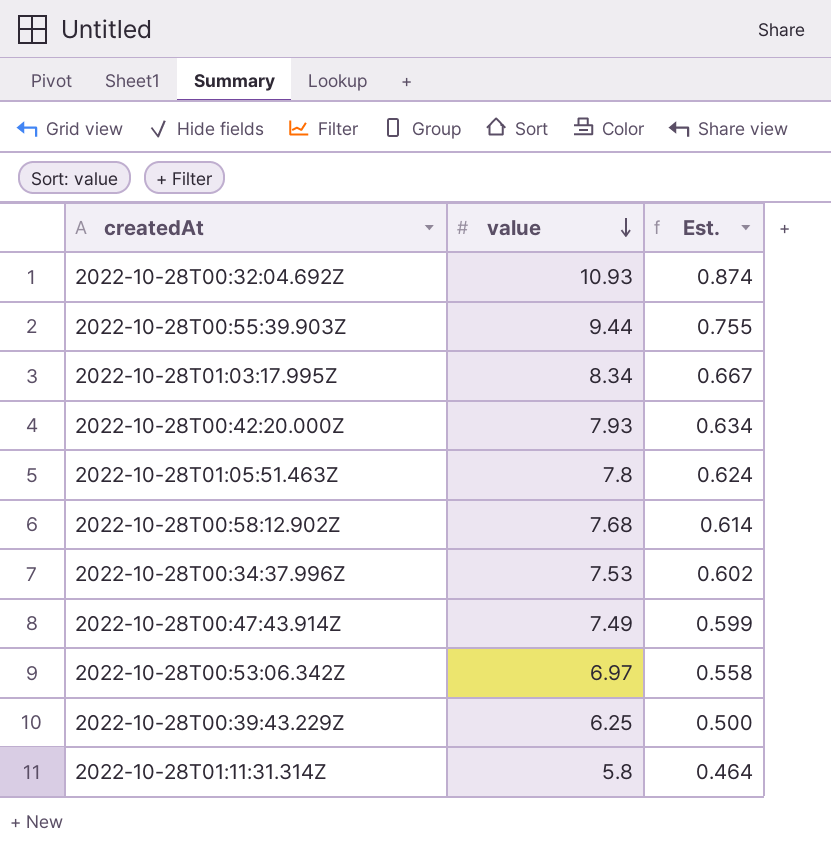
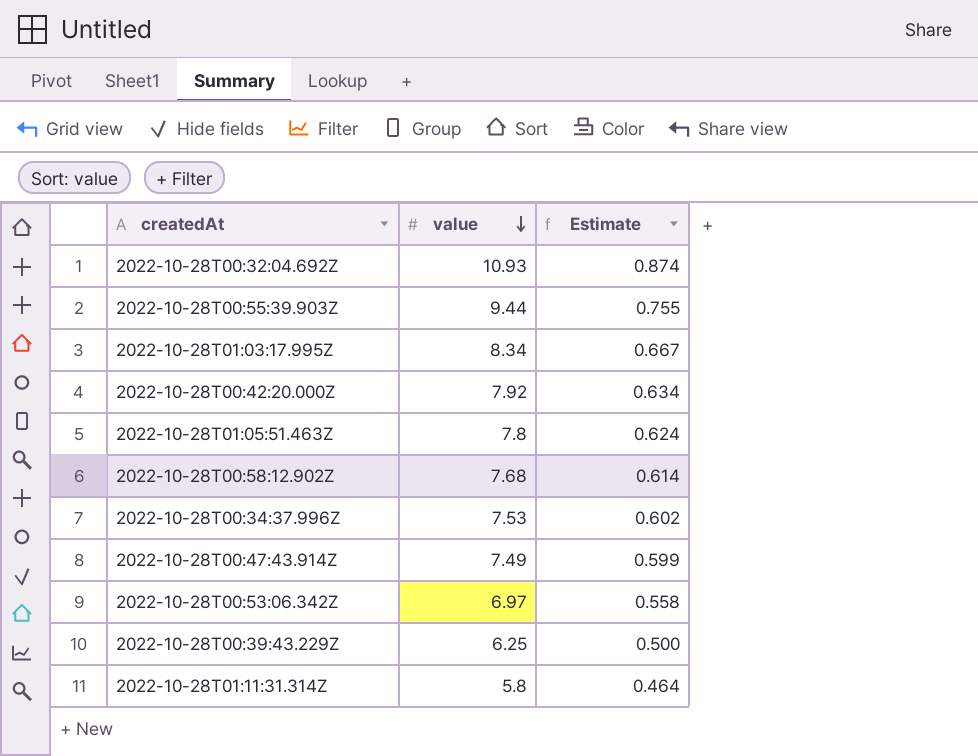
column name: Est. -> Estimate
2022-10-28T00:42:20.000Z | value: 7.93 -> 7.92

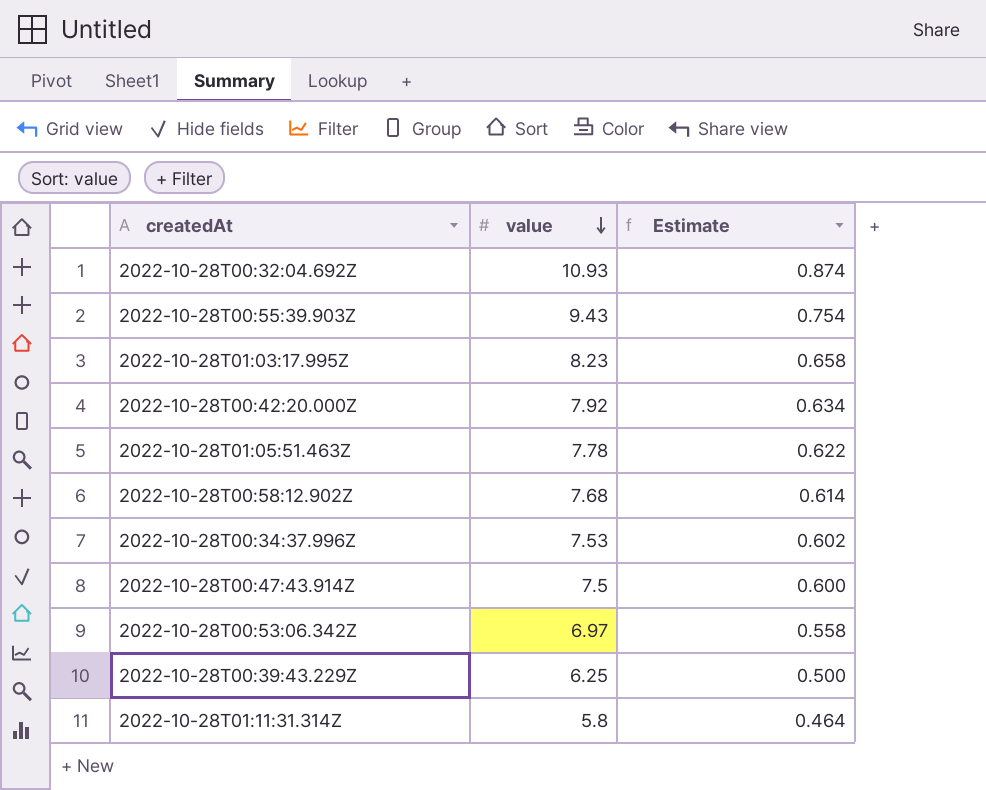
2022-10-28T00:55:39.903Z | value: 9.44 -> 9.43
2022-10-28T00:55:39.903Z | Estimate: 0.755 -> 0.754
2022-10-28T01:03:17.995Z | value: 8.34 -> 8.23
2022-10-28T01:03:17.995Z | Estimate: 0.667 -> 0.658
2022-10-28T01:05:51.463Z | value: 7.8 -> 7.78
2022-10-28T01:05:51.463Z | Estimate: 0.624 -> 0.622
2022-10-28T00:47:43.914Z | value: 7.49 -> 7.5
2022-10-28T00:47:43.914Z | Estimate: 0.599 -> 0.600

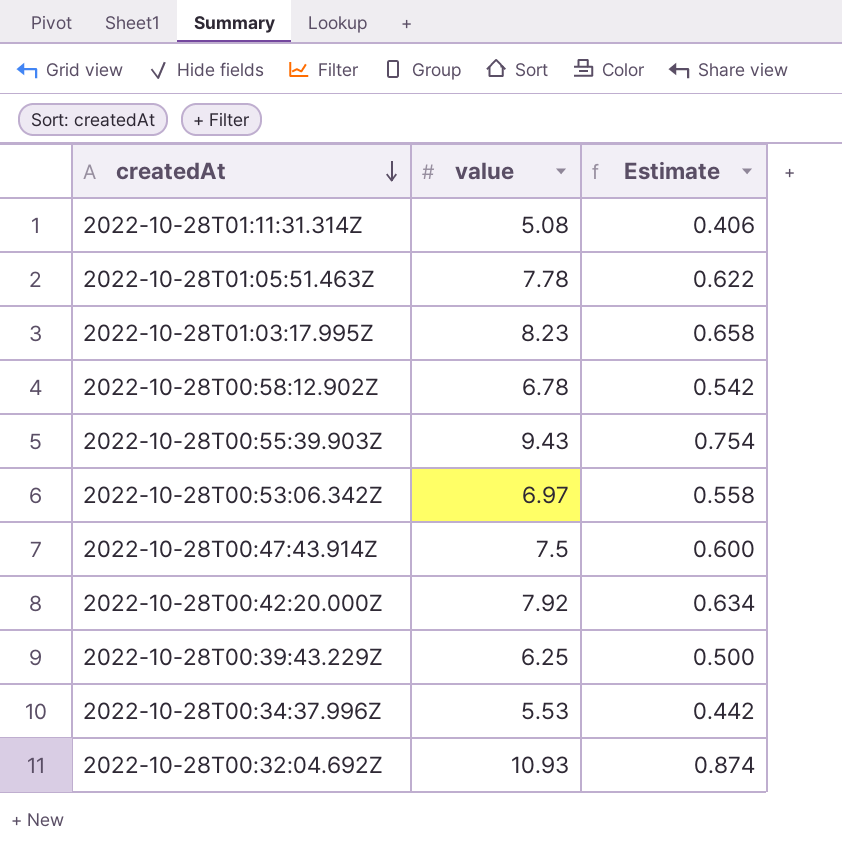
row order: value descending -> createdAt descending
2022-10-28T01:11:31.314Z | value: 5.8 -> 5.08
2022-10-28T01:11:31.314Z | Estimate: 0.464 -> 0.406
2022-10-28T00:58:12.902Z | value: 7.68 -> 6.78
2022-10-28T00:58:12.902Z | Estimate: 0.614 -> 0.542
2022-10-28T00:34:37.996Z | value: 7.53 -> 5.53
2022-10-28T00:34:37.996Z | Estimate: 0.602 -> 0.442

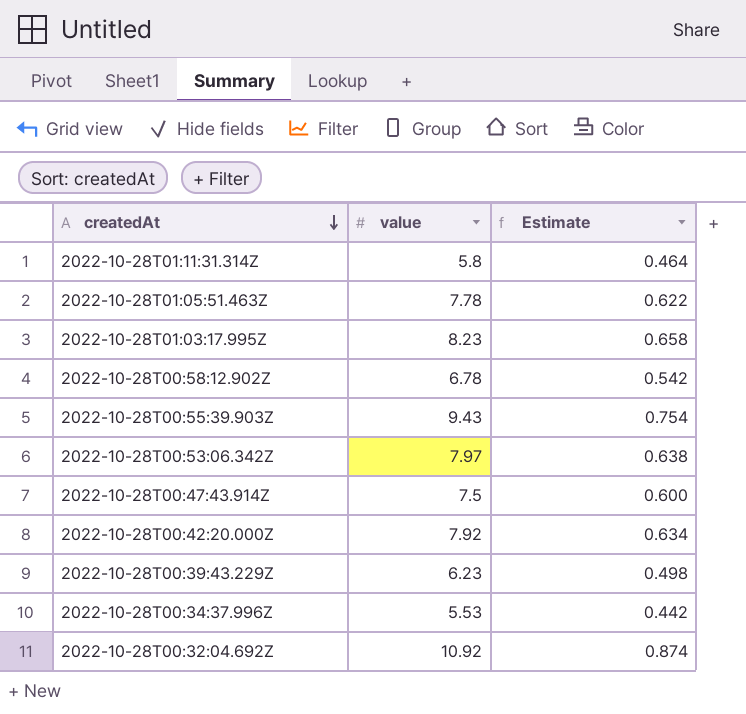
2022-10-28T01:11:31.314Z | value: 5.08 -> 5.8
2022-10-28T01:11:31.314Z | Estimate: 0.406 -> 0.464
2022-10-28T00:53:06.342Z | value: 6.97 -> 7.97
2022-10-28T00:53:06.342Z | Estimate: 0.558 -> 0.638
2022-10-28T00:39:43.229Z | value: 6.25 -> 6.23
2022-10-28T00:39:43.229Z | Estimate: 0.500 -> 0.498
2022-10-28T00:32:04.692Z | value: 10.93 -> 10.92

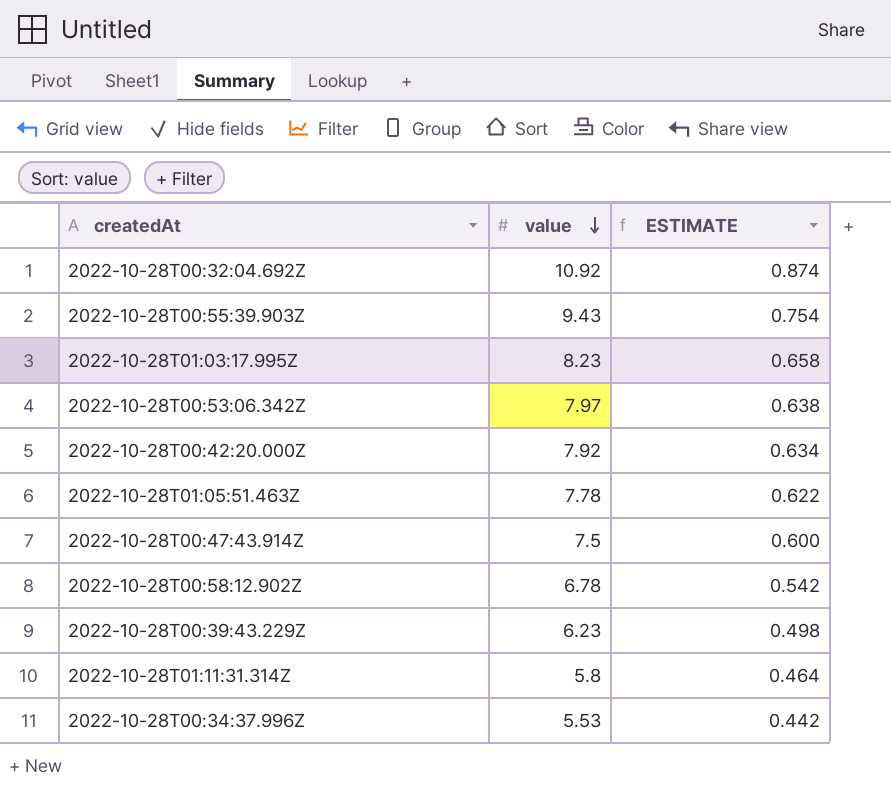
row order: createdAt descending -> value descending
column name: Estimate -> ESTIMATE

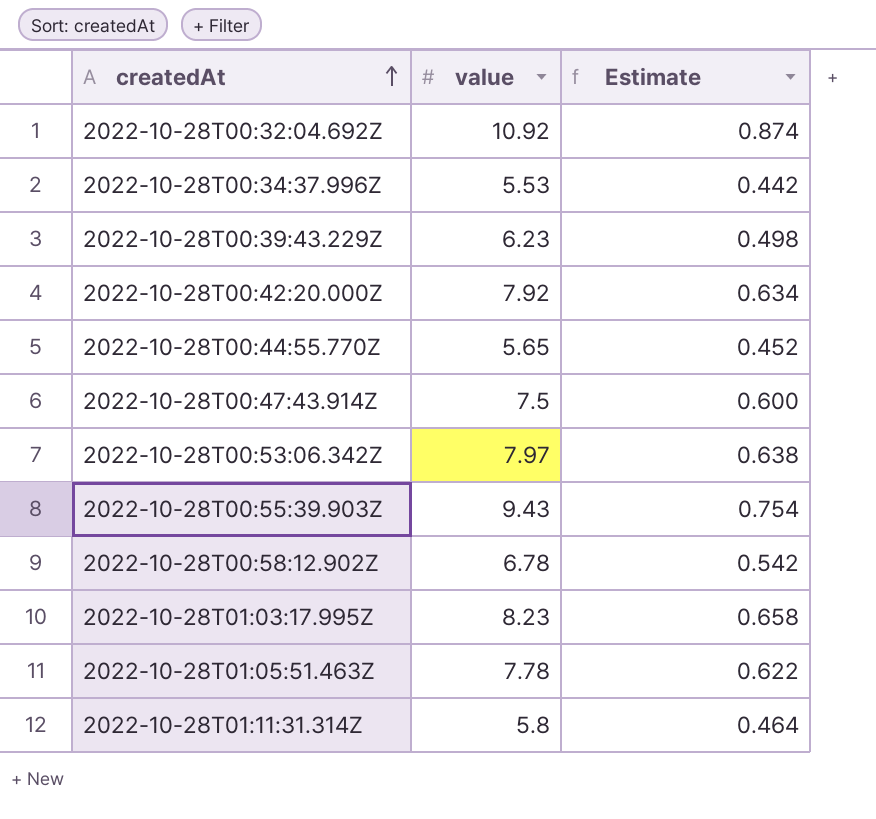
row order: value descending -> createdAt ascending
column name: ESTIMATE -> Estimate
row 2022-10-28T00:44:55.770Z: none -> 5.65 | 0.452

